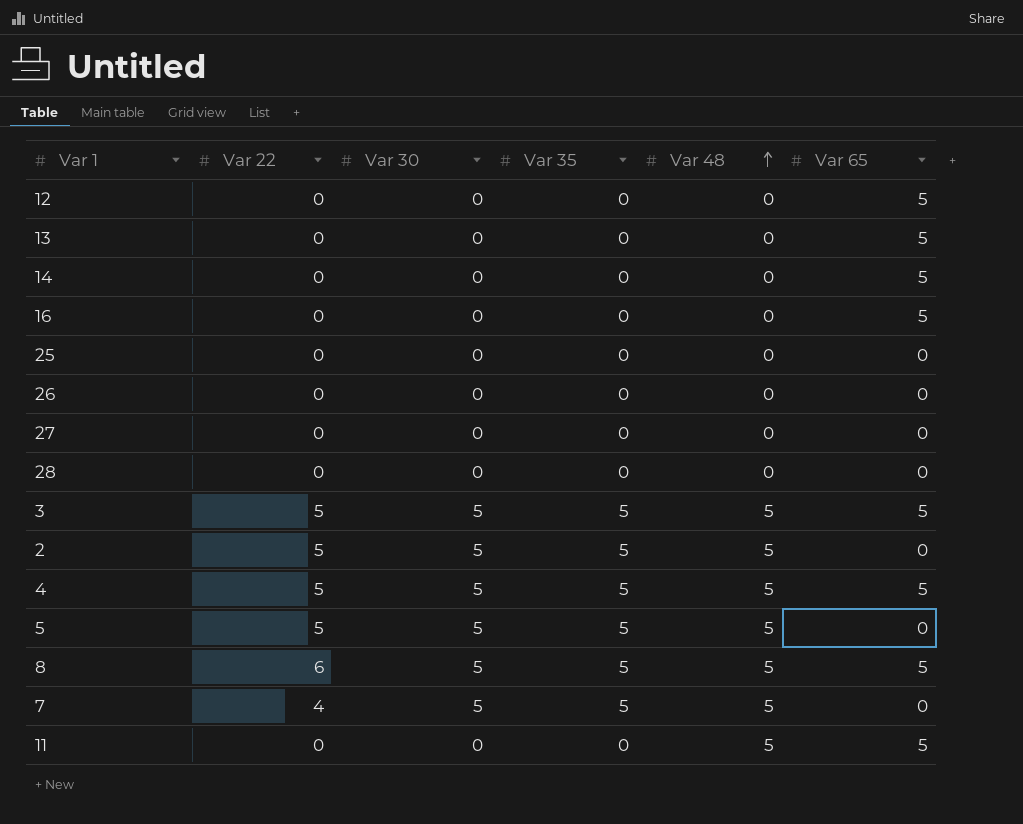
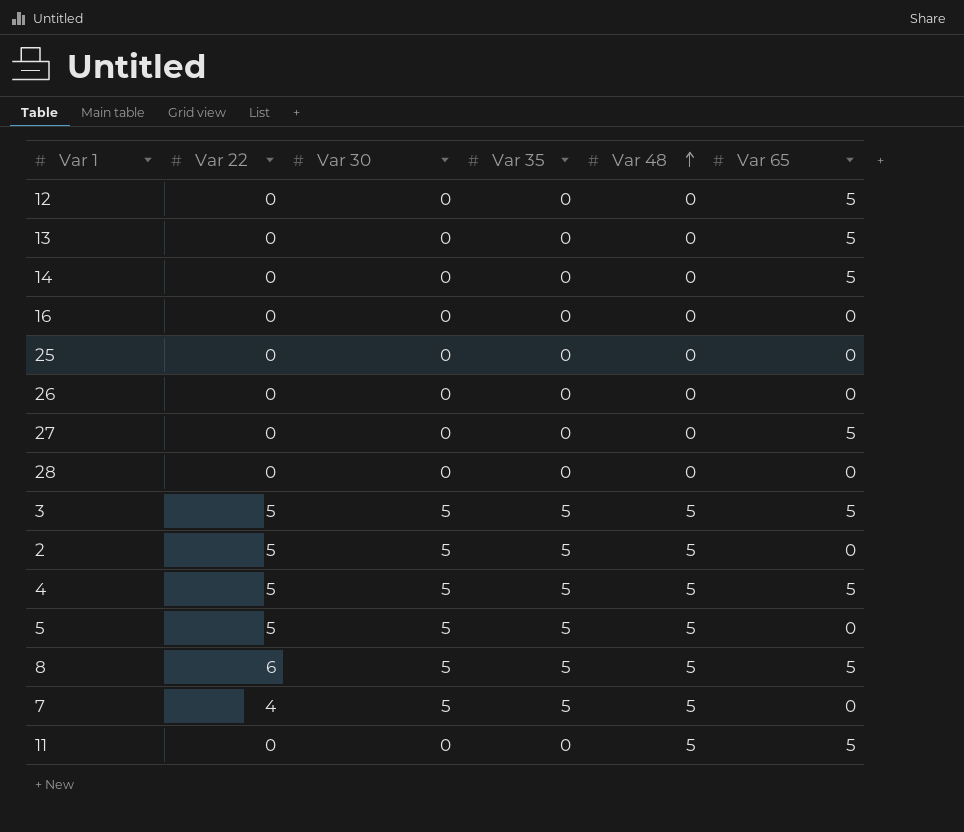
16 | Var 65: 5 -> 0
27 | Var 65: 0 -> 5

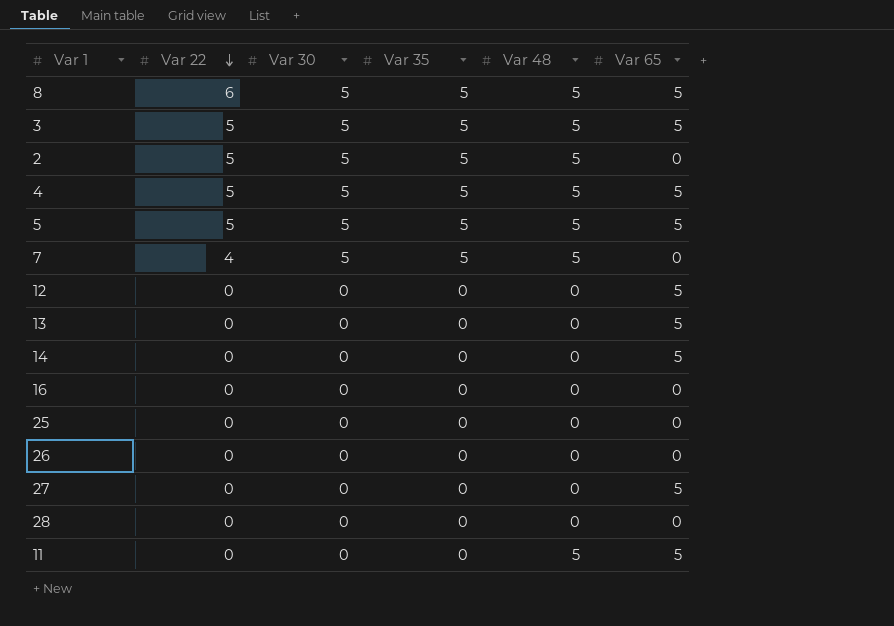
row order: Var 48 ascending -> Var 22 descending
5 | Var 65: 0 -> 5

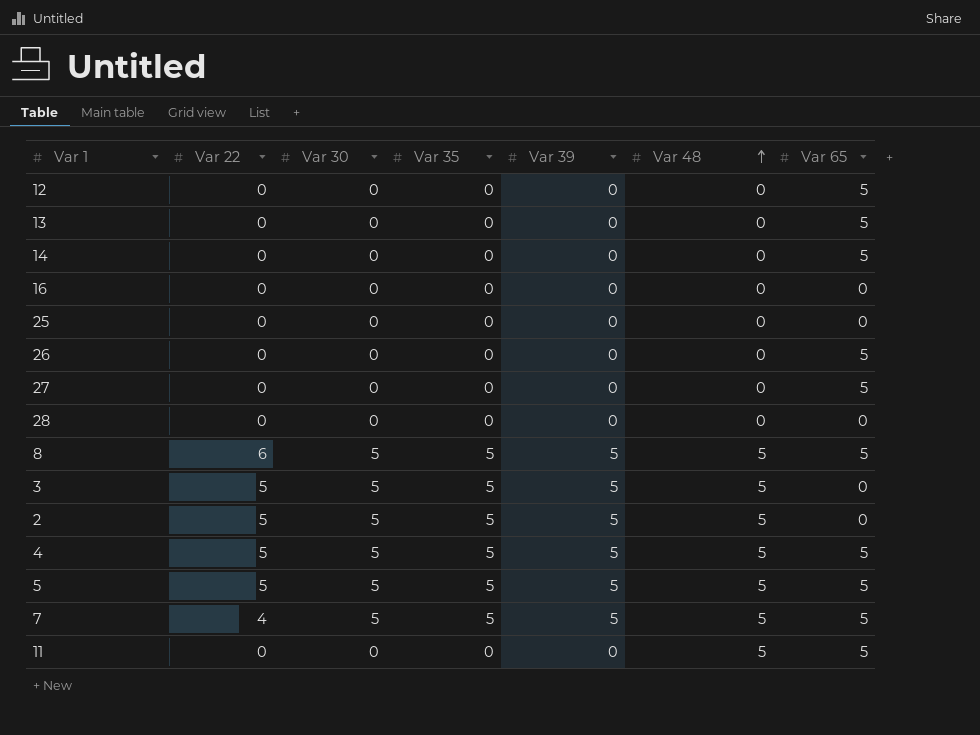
row order: Var 22 descending -> Var 48 ascending
column Var 39 | position: none -> 5
26 | Var 65: 0 -> 5
3 | Var 65: 5 -> 0
7 | Var 65: 0 -> 5

